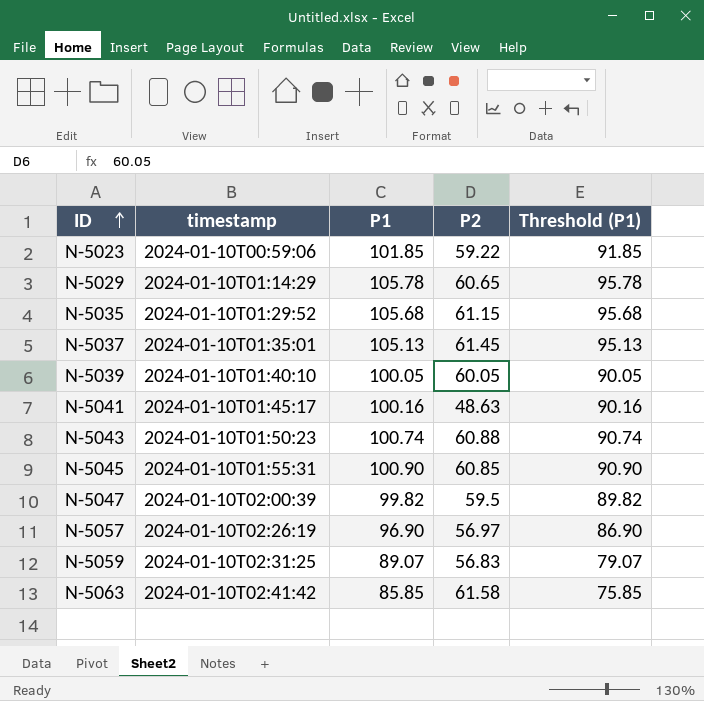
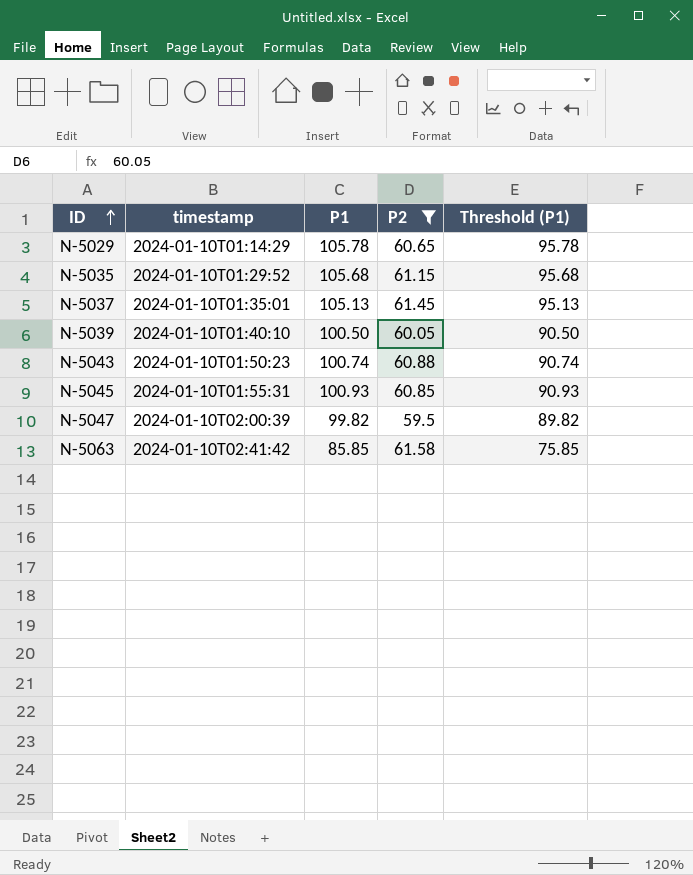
filter: none -> P2 >= 59.5
N-5039 | P1: 100.05 -> 100.50
N-5039 | Threshold (P1): 90.05 -> 90.50
N-5045 | P1: 100.90 -> 100.93
N-5045 | Threshold (P1): 90.90 -> 90.93

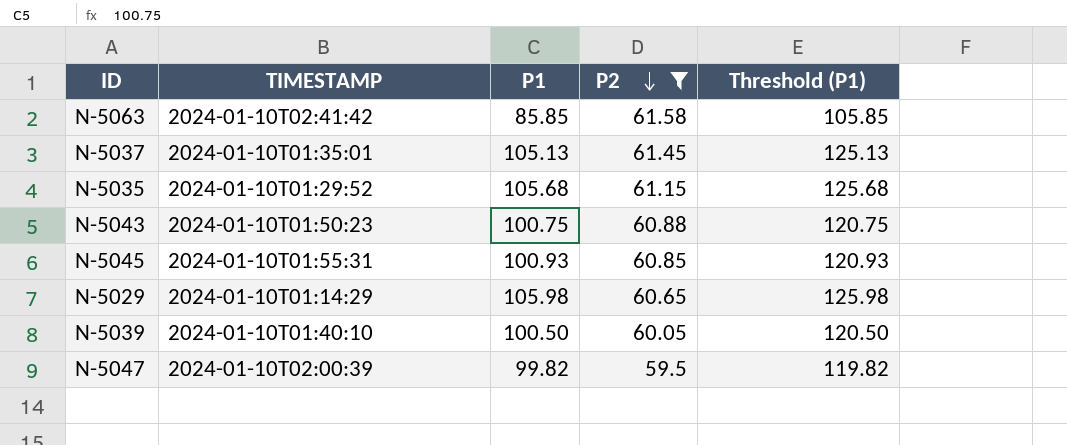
row order: ID ascending -> P2 descending
column name: timestamp -> TIMESTAMP
column Threshold (P1) | formula: [P1] - 10 -> [P1] + 20
N-5043 | P1: 100.74 -> 100.75
N-5029 | P1: 105.78 -> 105.98

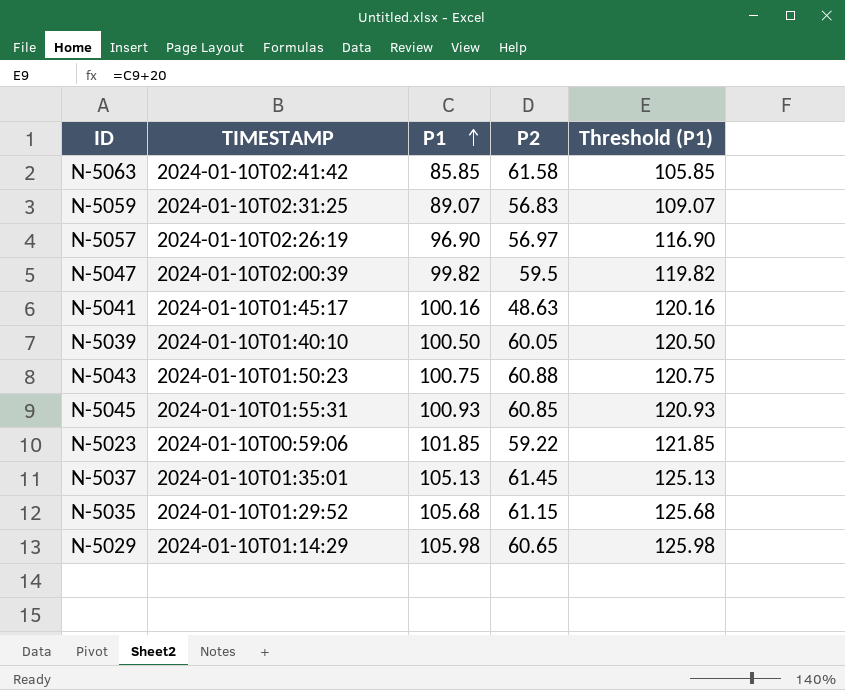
filter: P2 >= 59.5 -> none
row order: P2 descending -> P1 ascending

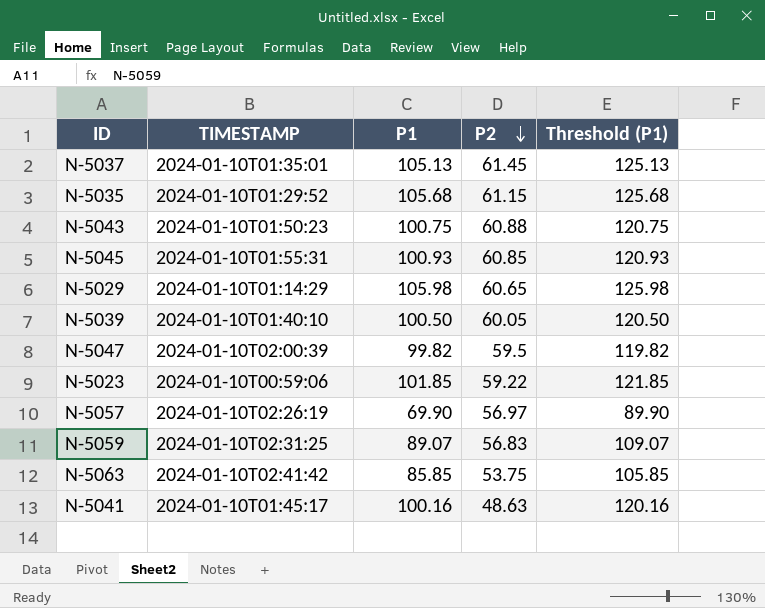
row order: P1 ascending -> P2 descending
N-5057 | P1: 96.90 -> 69.90
N-5057 | Threshold (P1): 116.90 -> 89.90
N-5063 | P2: 61.58 -> 53.75

